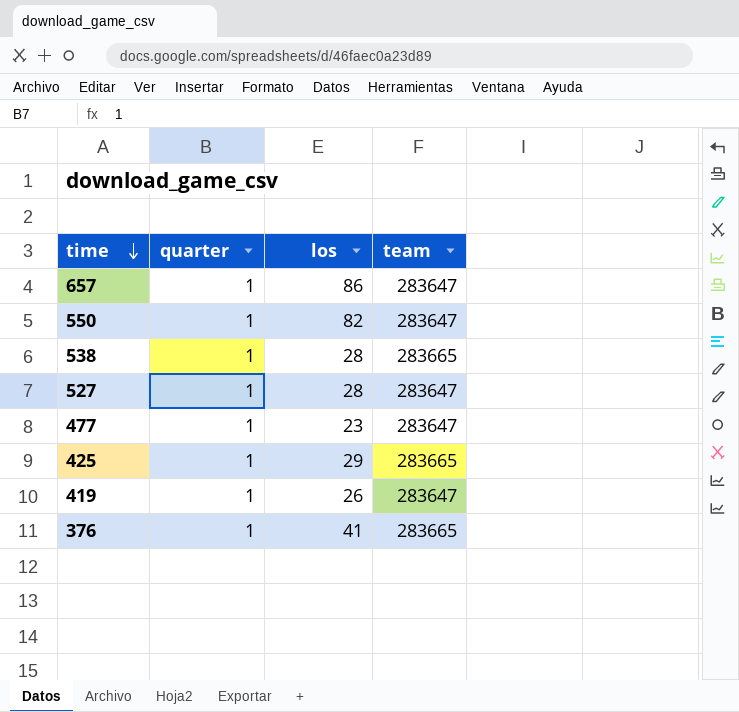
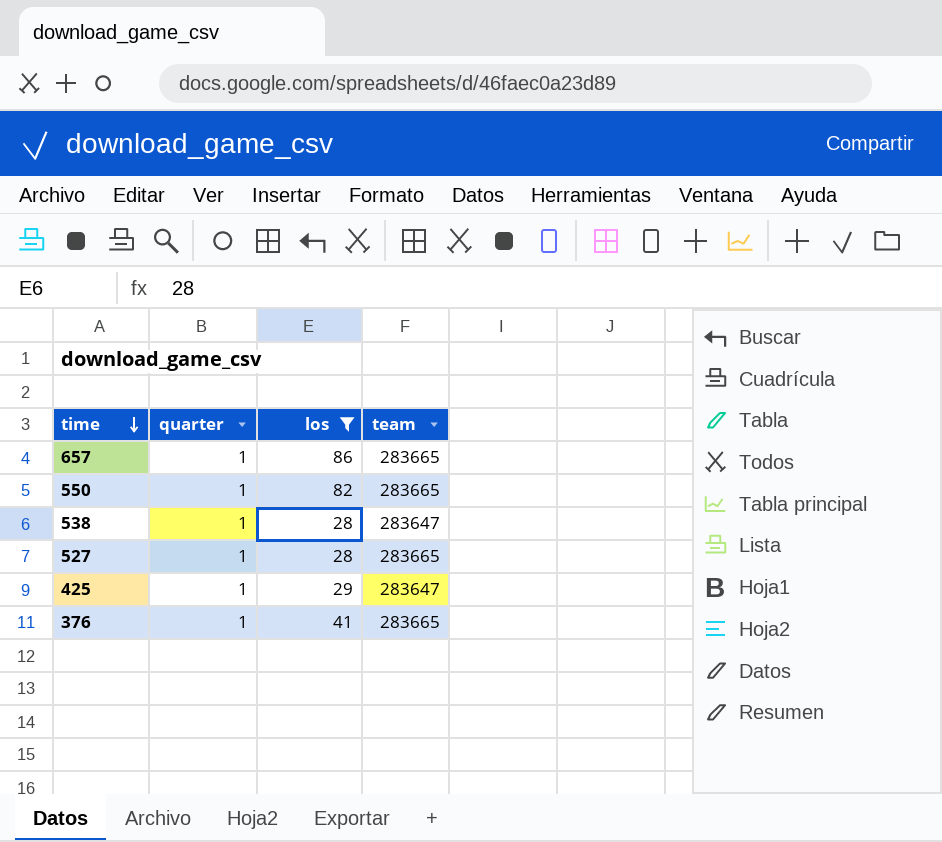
filter: none -> los >= 28
657 | team: 283647 -> 283665
550 | team: 283647 -> 283665
538 | team: 283665 -> 283647
527 | team: 283647 -> 283665
425 | team: 283665 -> 283647

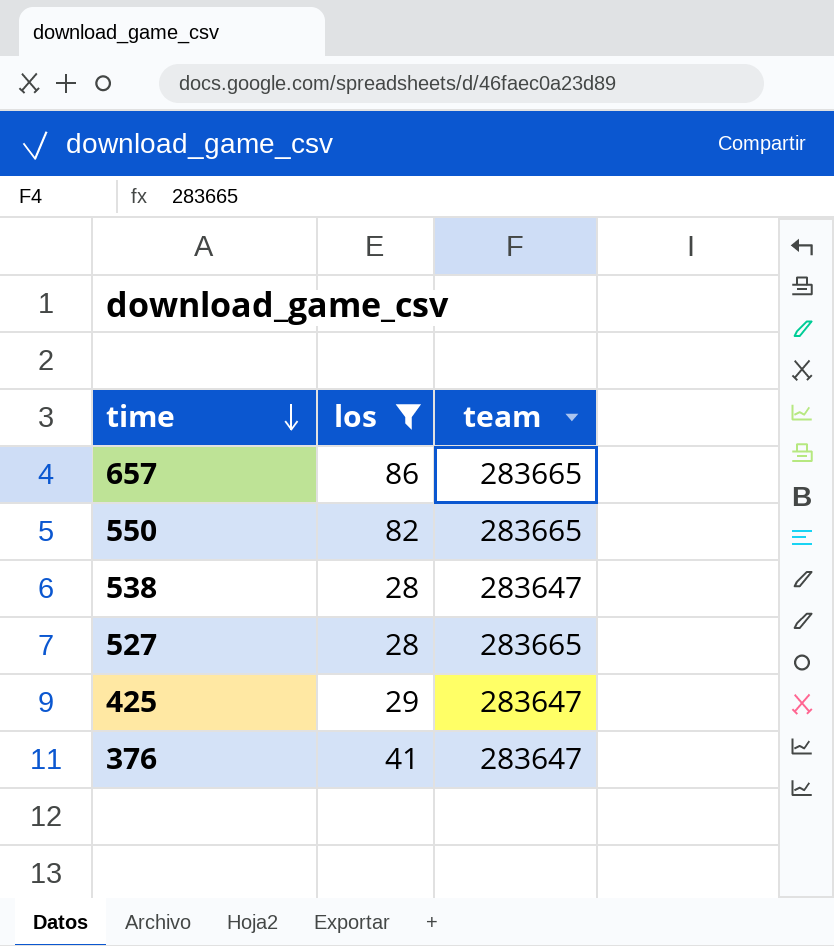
column quarter | position: 2 -> none
376 | team: 283665 -> 283647

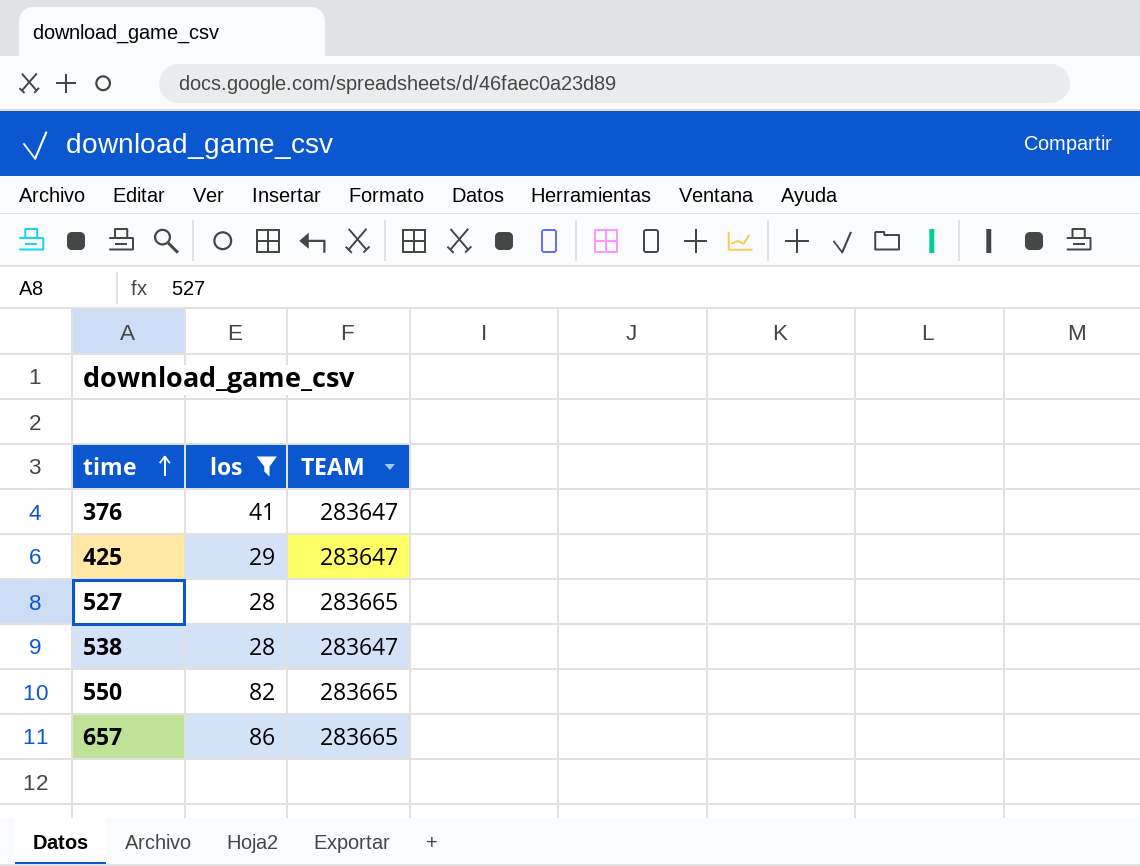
row order: time descending -> time ascending
column name: team -> TEAM

